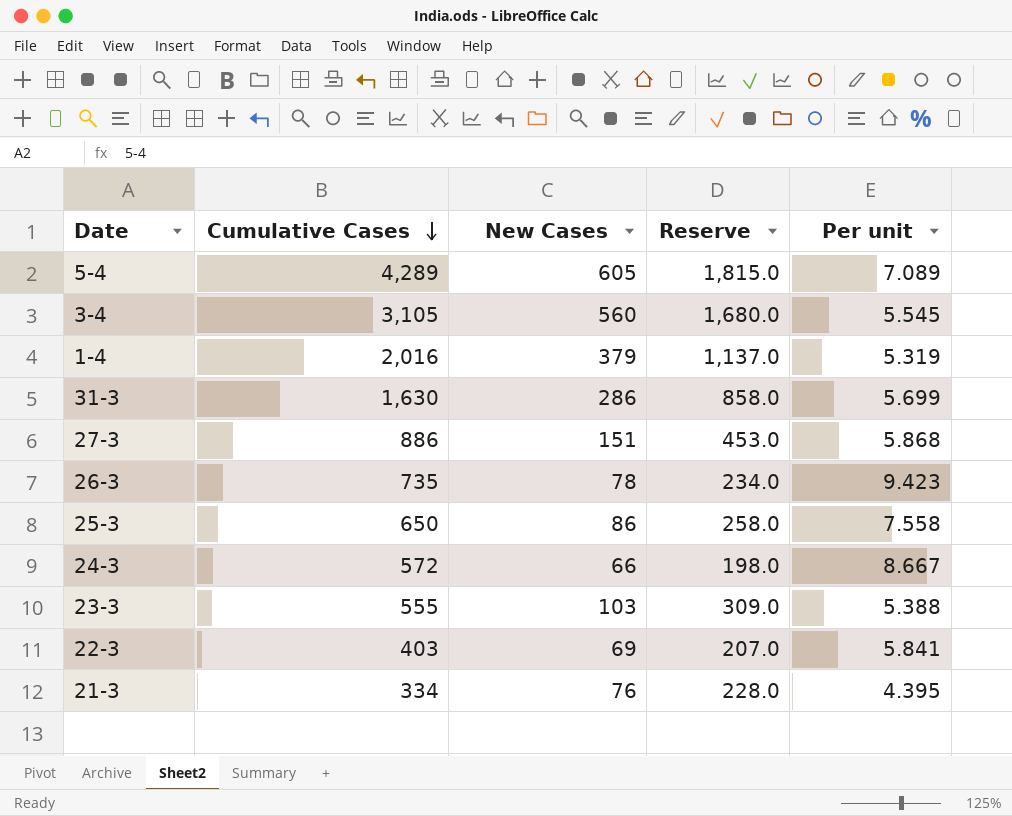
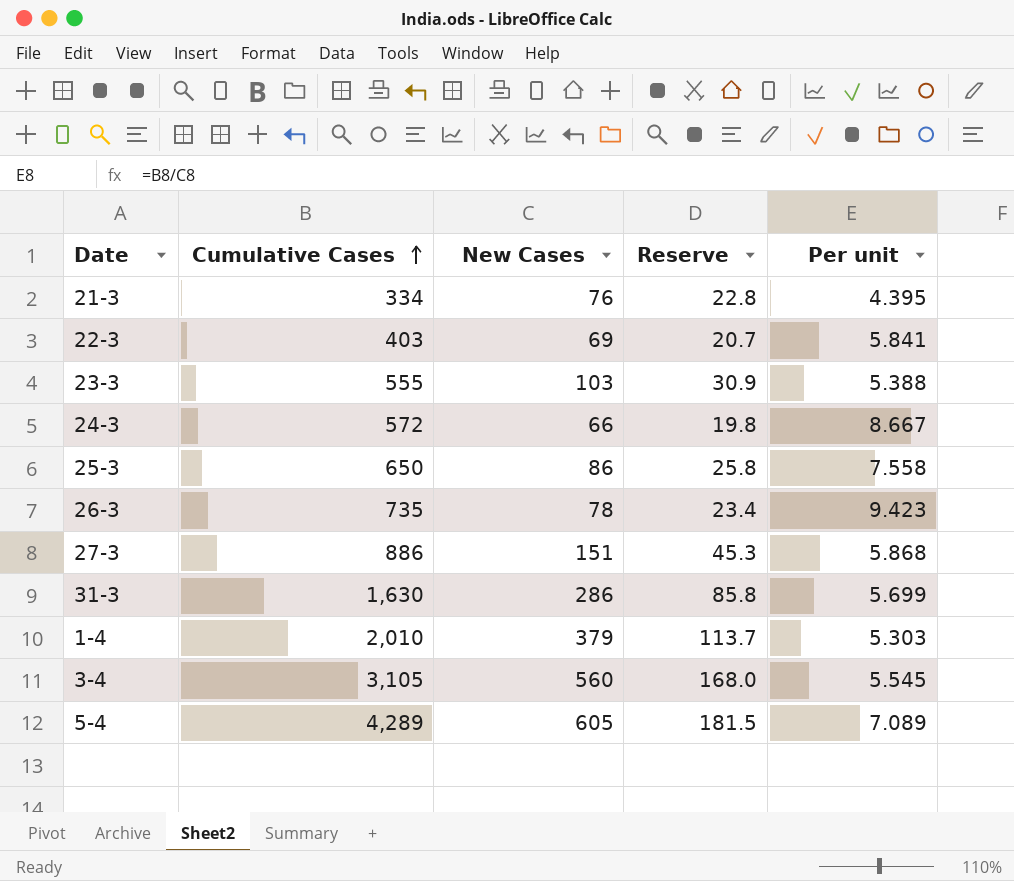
row order: Cumulative Cases descending -> Cumulative Cases ascending
column Reserve | formula: [New Cases] * 3 -> [New Cases] * 0.3
1-4 | Cumulative Cases: 2,016 -> 2,010
1-4 | Per unit: 5.319 -> 5.303

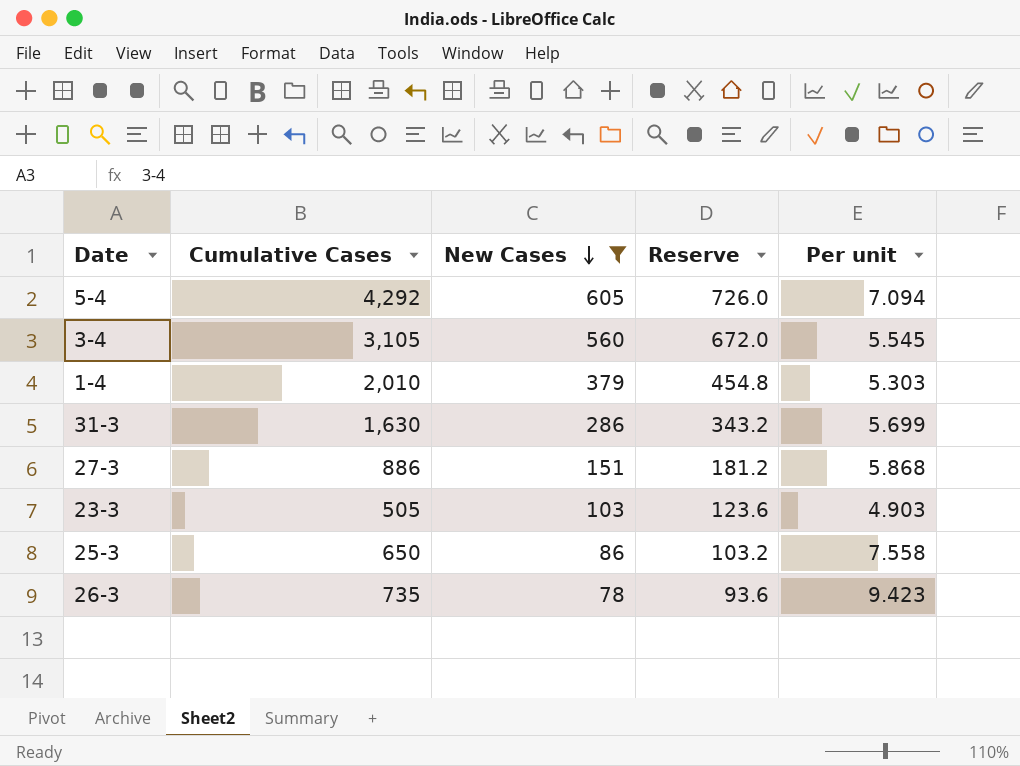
filter: none -> New Cases >= 78
row order: Cumulative Cases ascending -> New Cases descending
column Reserve | formula: [New Cases] * 0.3 -> [New Cases] * 1.2
5-4 | Cumulative Cases: 4,289 -> 4,292
5-4 | Per unit: 7.089 -> 7.094
23-3 | Cumulative Cases: 555 -> 505
23-3 | Per unit: 5.388 -> 4.903

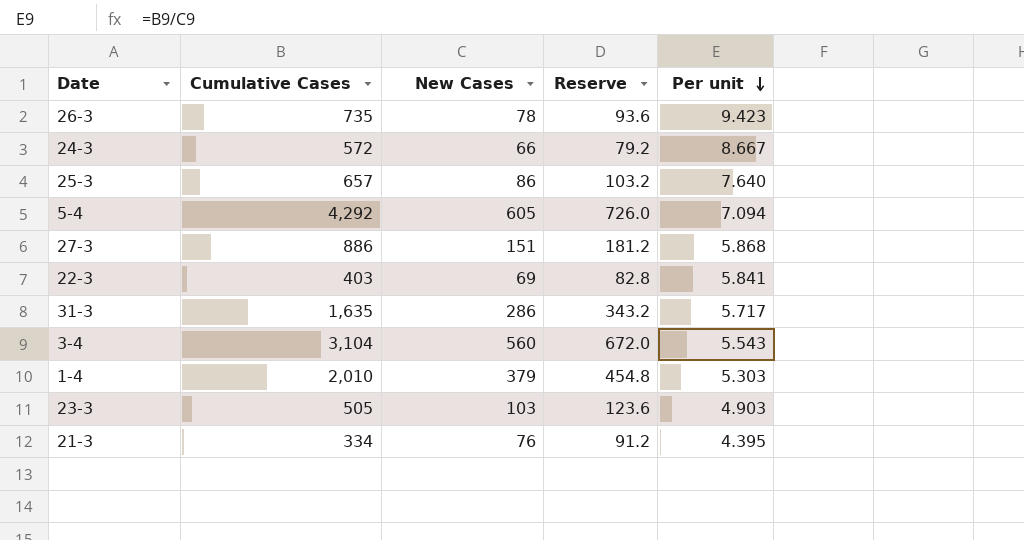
filter: New Cases >= 78 -> none
row order: New Cases descending -> Per unit descending
25-3 | Cumulative Cases: 650 -> 657
25-3 | Per unit: 7.558 -> 7.640
31-3 | Cumulative Cases: 1,630 -> 1,635
31-3 | Per unit: 5.699 -> 5.717
3-4 | Cumulative Cases: 3,105 -> 3,104
3-4 | Per unit: 5.545 -> 5.543

